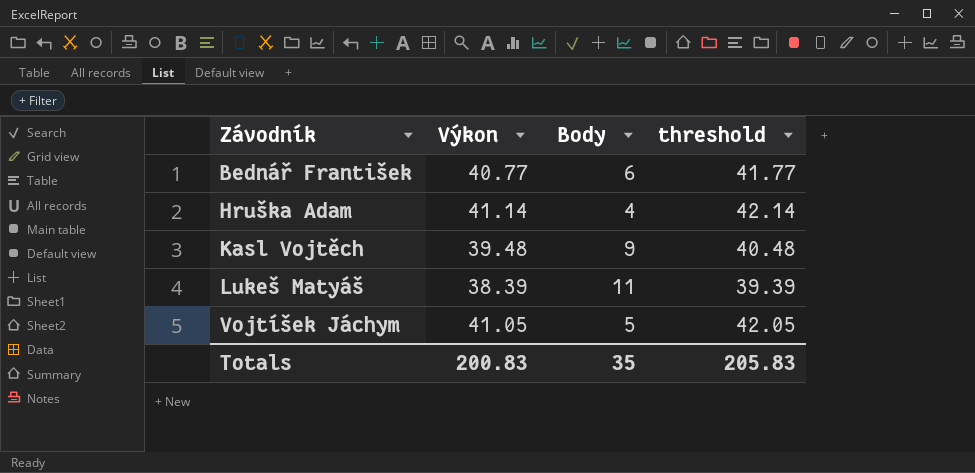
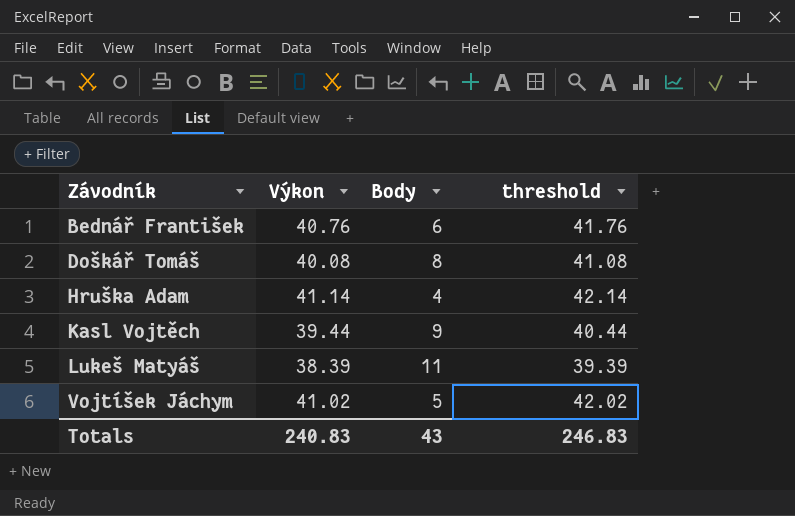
Bednář František | Výkon: 40.77 -> 40.76
Bednář František | threshold: 41.77 -> 41.76
row Doškář Tomáš: none -> 40.08 | 8 | 41.08
Kasl Vojtěch | Výkon: 39.48 -> 39.44
Kasl Vojtěch | threshold: 40.48 -> 40.44
Vojtíšek Jáchym | Výkon: 41.05 -> 41.02
Vojtíšek Jáchym | threshold: 42.05 -> 42.02
Totals | Výkon: 200.83 -> 240.83
Totals | Body: 35 -> 43
Totals | threshold: 205.83 -> 246.83

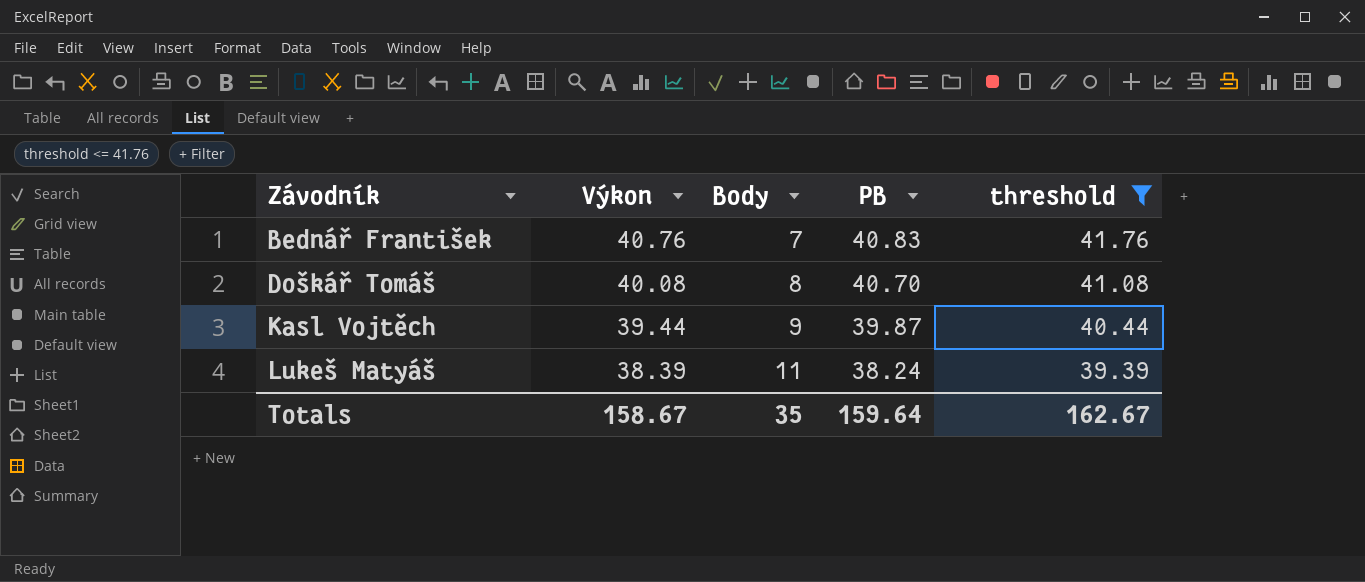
filter: none -> threshold <= 41.76
column PB | position: none -> 4
Bednář František | Body: 6 -> 7
Totals | Výkon: 240.83 -> 158.67
Totals | Body: 43 -> 35
Totals | threshold: 246.83 -> 162.67

